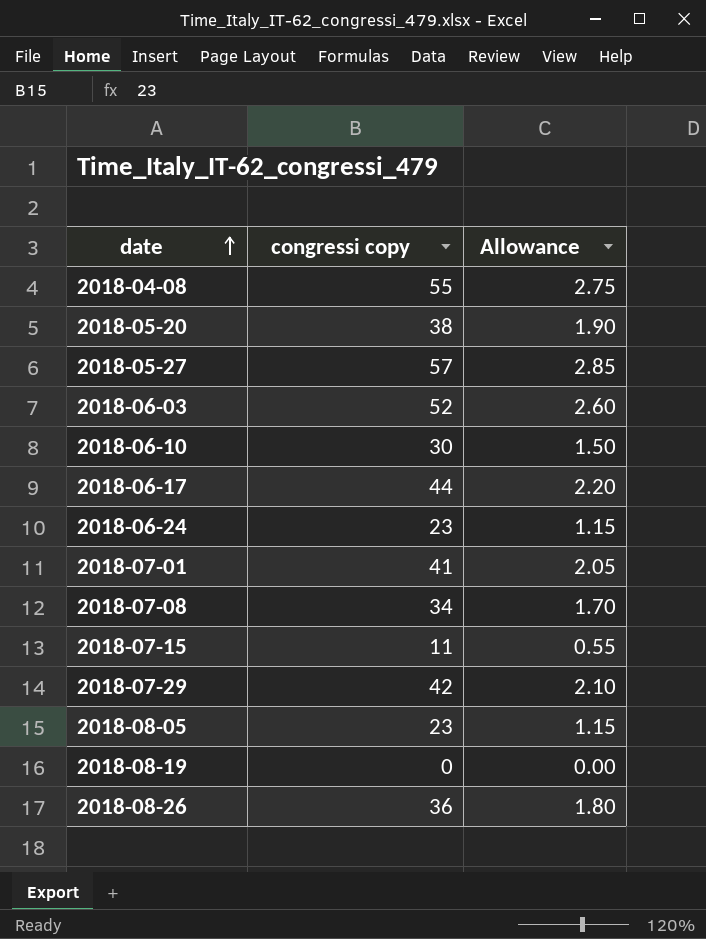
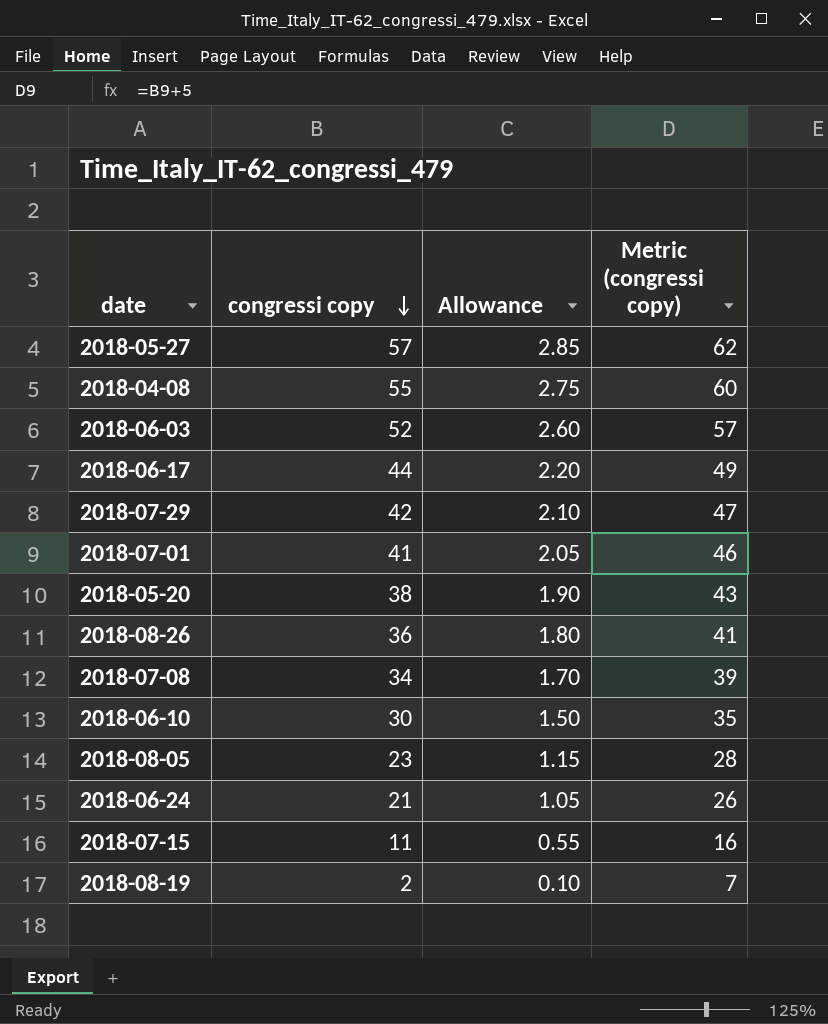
row order: date ascending -> congressi copy descending
column Metric (congressi copy) | formula: none -> [congressi copy] + 5
2018-06-24 | congressi copy: 23 -> 21
2018-06-24 | Allowance: 1.15 -> 1.05
2018-08-19 | congressi copy: 0 -> 2
2018-08-19 | Allowance: 0.00 -> 0.10

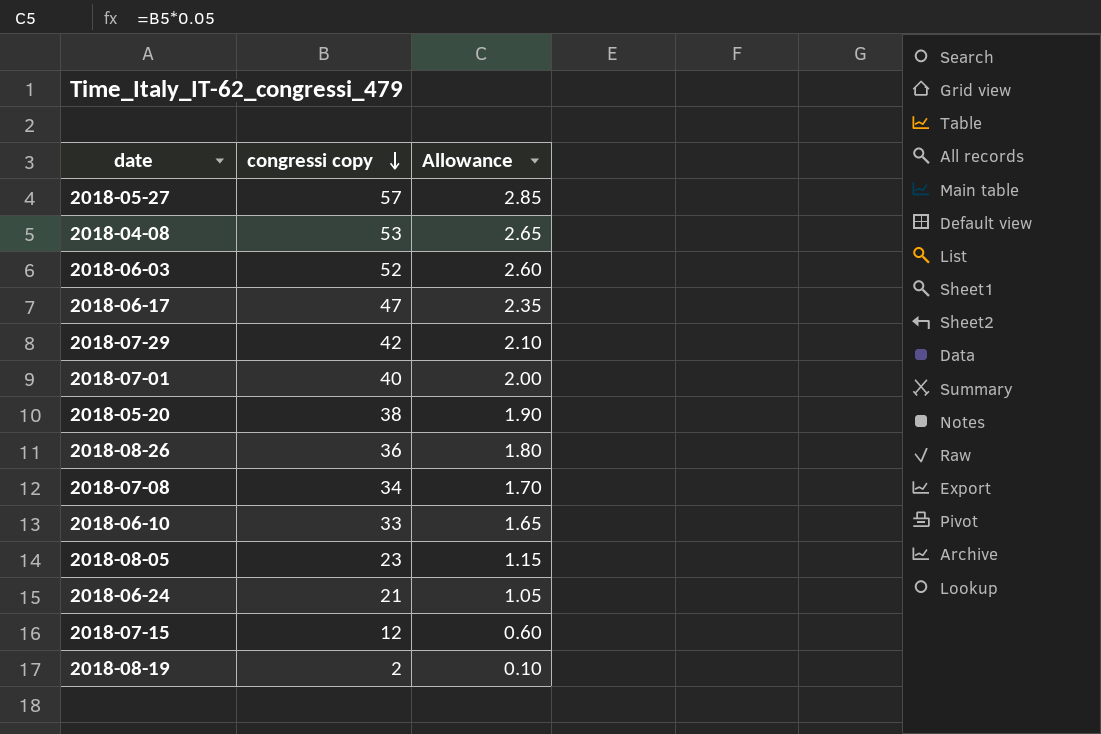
column Metric (congressi copy) | formula: [congressi copy] + 5 -> none
2018-04-08 | congressi copy: 55 -> 53
2018-04-08 | Allowance: 2.75 -> 2.65
2018-06-17 | congressi copy: 44 -> 47
2018-06-17 | Allowance: 2.20 -> 2.35
2018-07-01 | congressi copy: 41 -> 40
2018-07-01 | Allowance: 2.05 -> 2.00
2018-06-10 | congressi copy: 30 -> 33
2018-06-10 | Allowance: 1.50 -> 1.65
2018-07-15 | congressi copy: 11 -> 12
2018-07-15 | Allowance: 0.55 -> 0.60

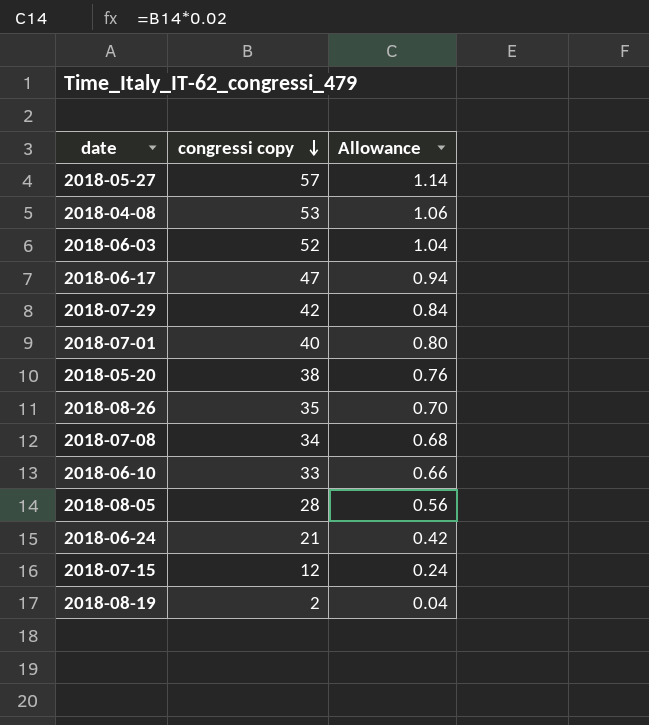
column Allowance | formula: [congressi copy] * 0.05 -> [congressi copy] * 0.02
2018-08-26 | congressi copy: 36 -> 35
2018-08-05 | congressi copy: 23 -> 28

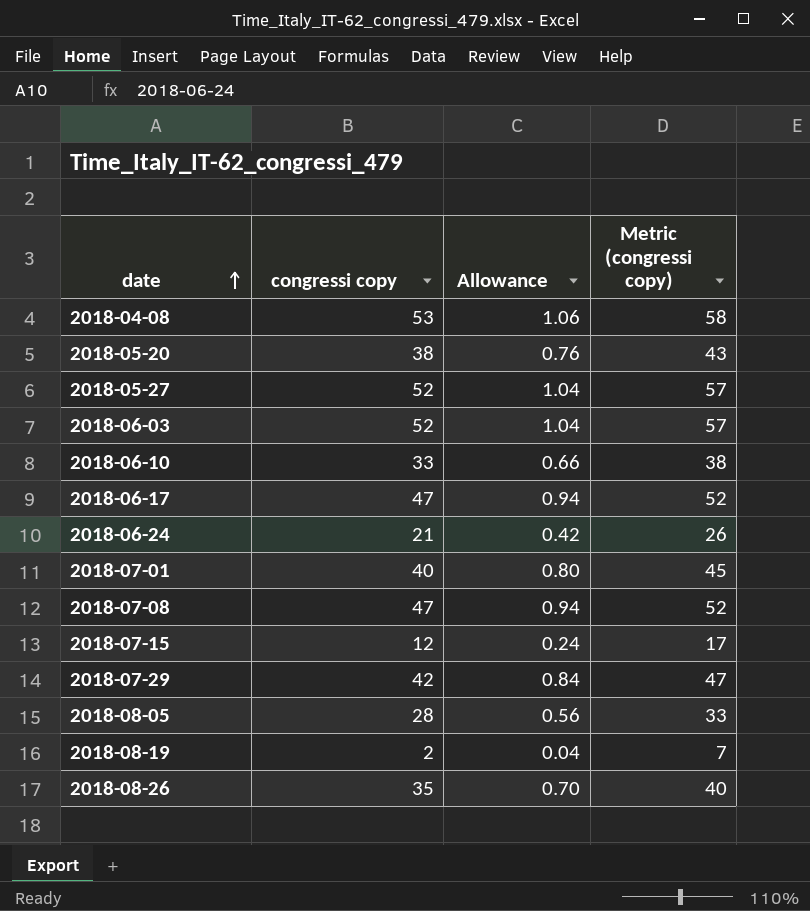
row order: congressi copy descending -> date ascending
column Metric (congressi copy) | formula: none -> [congressi copy] + 5
2018-05-27 | congressi copy: 57 -> 52
2018-05-27 | Allowance: 1.14 -> 1.04
2018-07-08 | congressi copy: 34 -> 47
2018-07-08 | Allowance: 0.68 -> 0.94

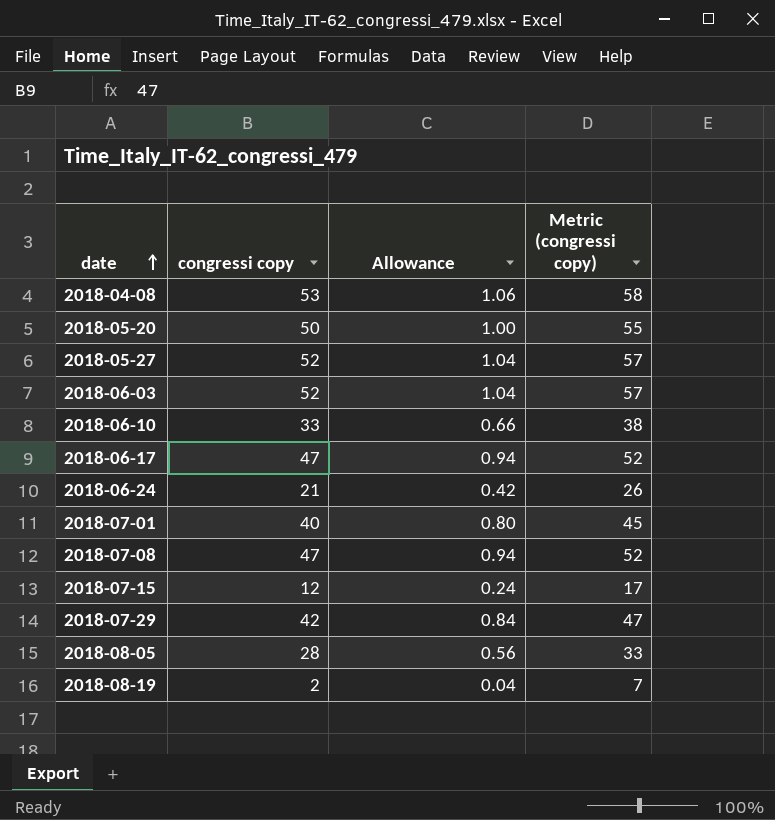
row 2018-08-26: 35 | 0.70 | 40 -> none
2018-05-20 | congressi copy: 38 -> 50
2018-05-20 | Allowance: 0.76 -> 1.00
2018-05-20 | Metric (congressi copy): 43 -> 55

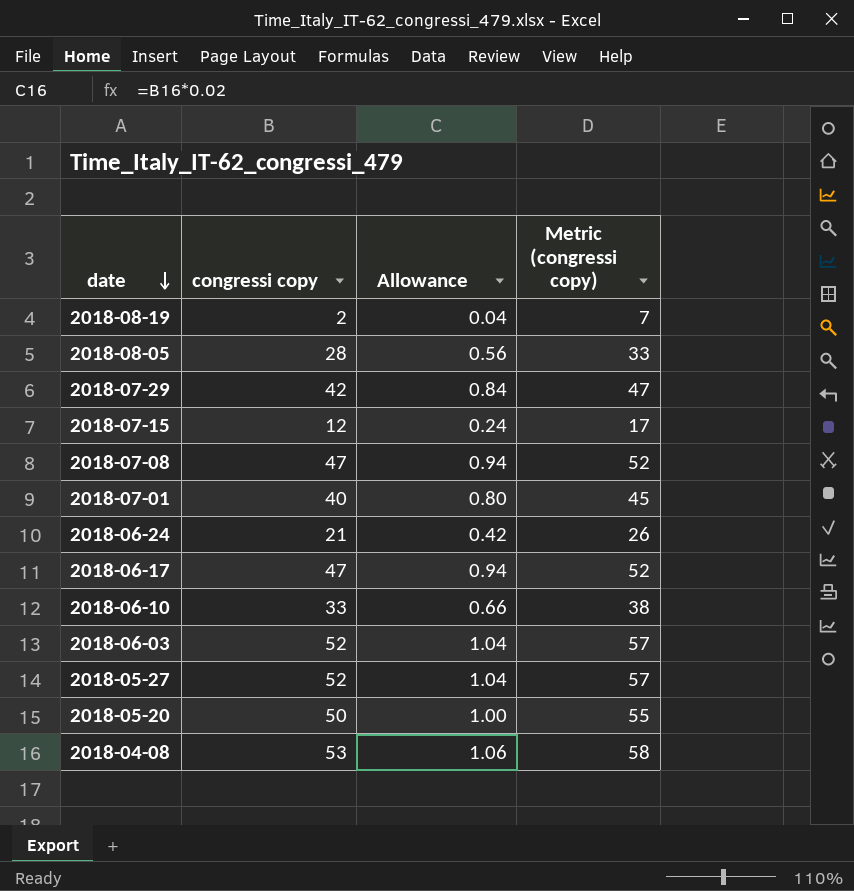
row order: date ascending -> date descending

